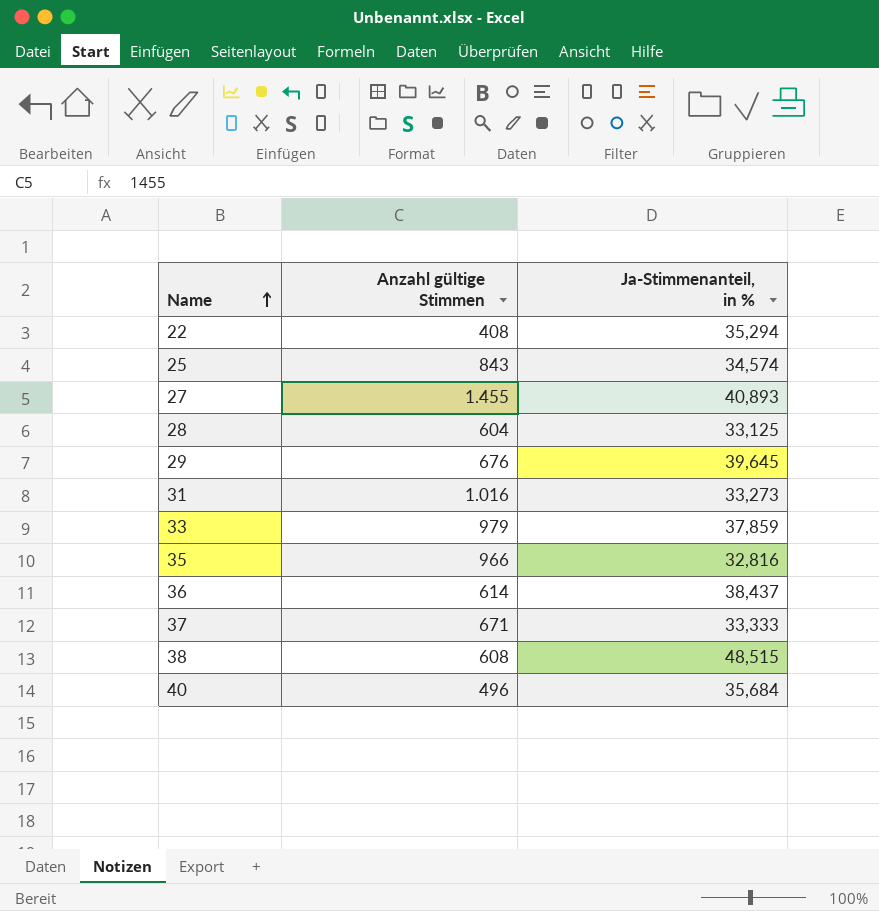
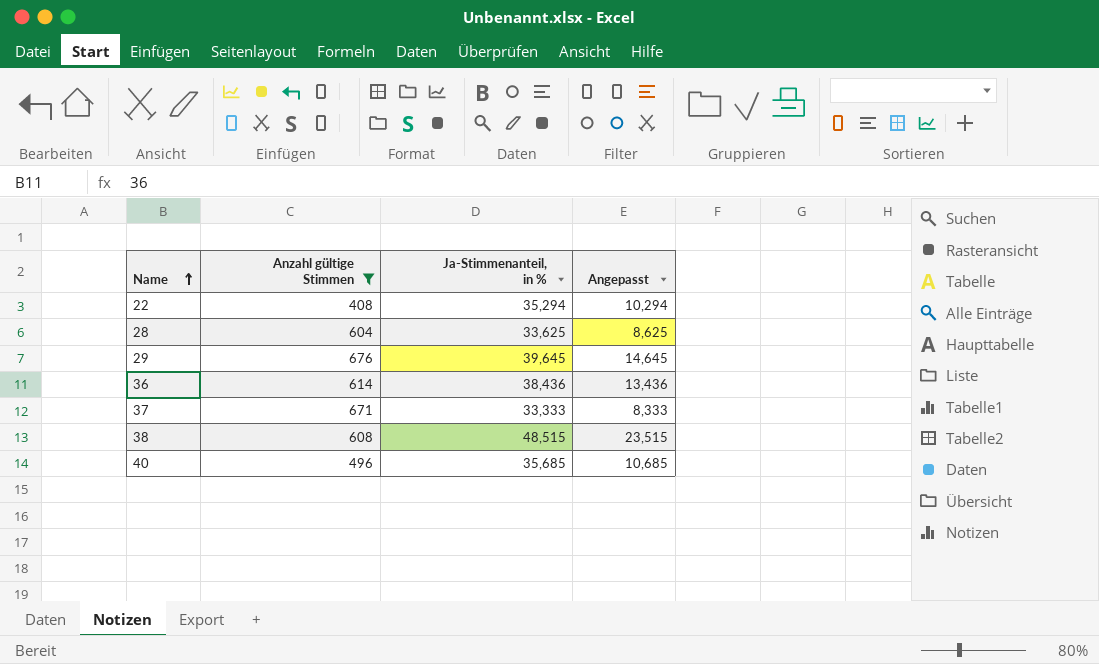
filter: none -> Anzahl gültige Stimmen <= 676
column Angepasst | formula: none -> [Ja-Stimmenanteil, in %] - 25
28 | Ja-Stimmenanteil, in %: 33,125 -> 33,625
36 | Ja-Stimmenanteil, in %: 38,437 -> 38,436
40 | Ja-Stimmenanteil, in %: 35,684 -> 35,685

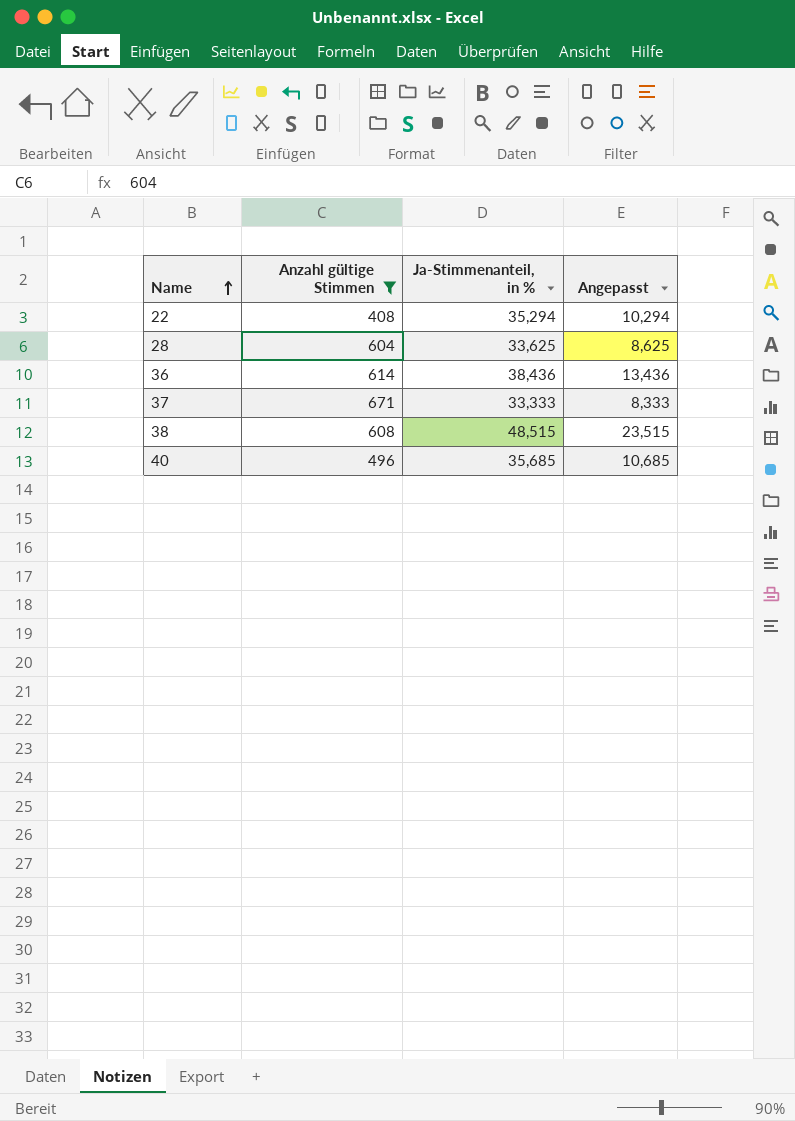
row 29: 676 | 39,645 | 14,645 -> none

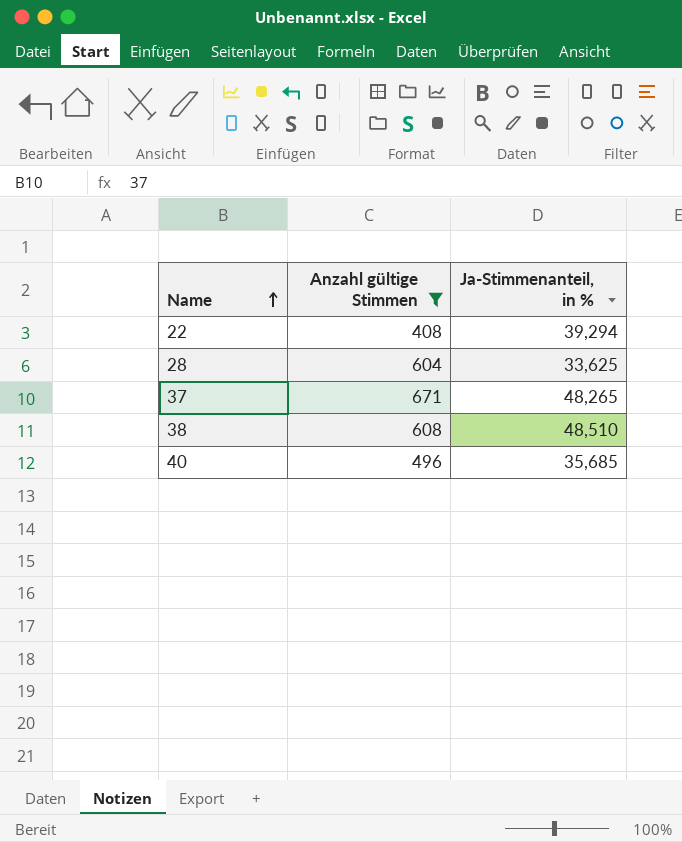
column Angepasst | formula: [Ja-Stimmenanteil, in %] - 25 -> none
row 36: 614 | 38,436 | 13,436 -> none
22 | Ja-Stimmenanteil, in %: 35,294 -> 39,294
37 | Ja-Stimmenanteil, in %: 33,333 -> 48,265
38 | Ja-Stimmenanteil, in %: 48,515 -> 48,510

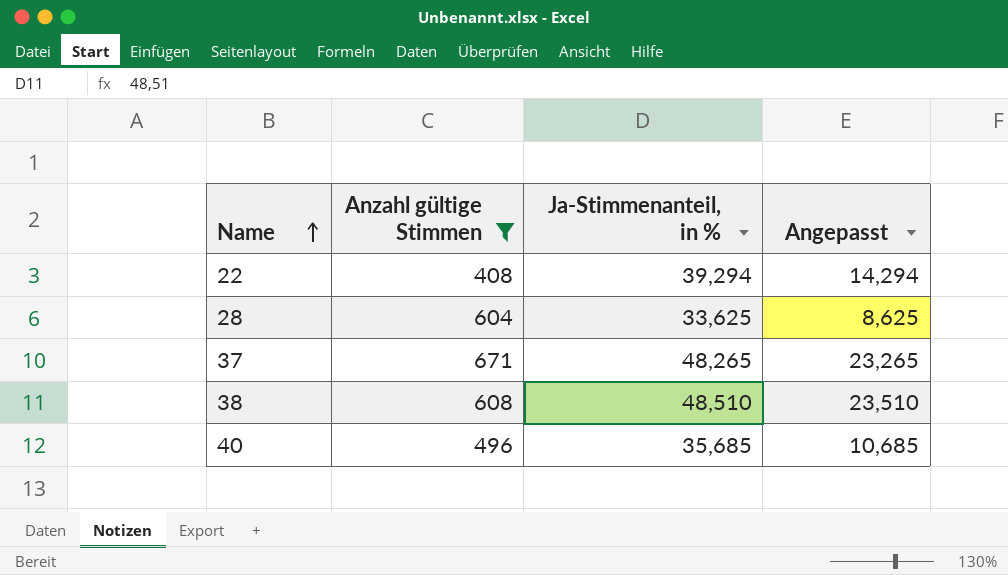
column Angepasst | formula: none -> [Ja-Stimmenanteil, in %] - 25

